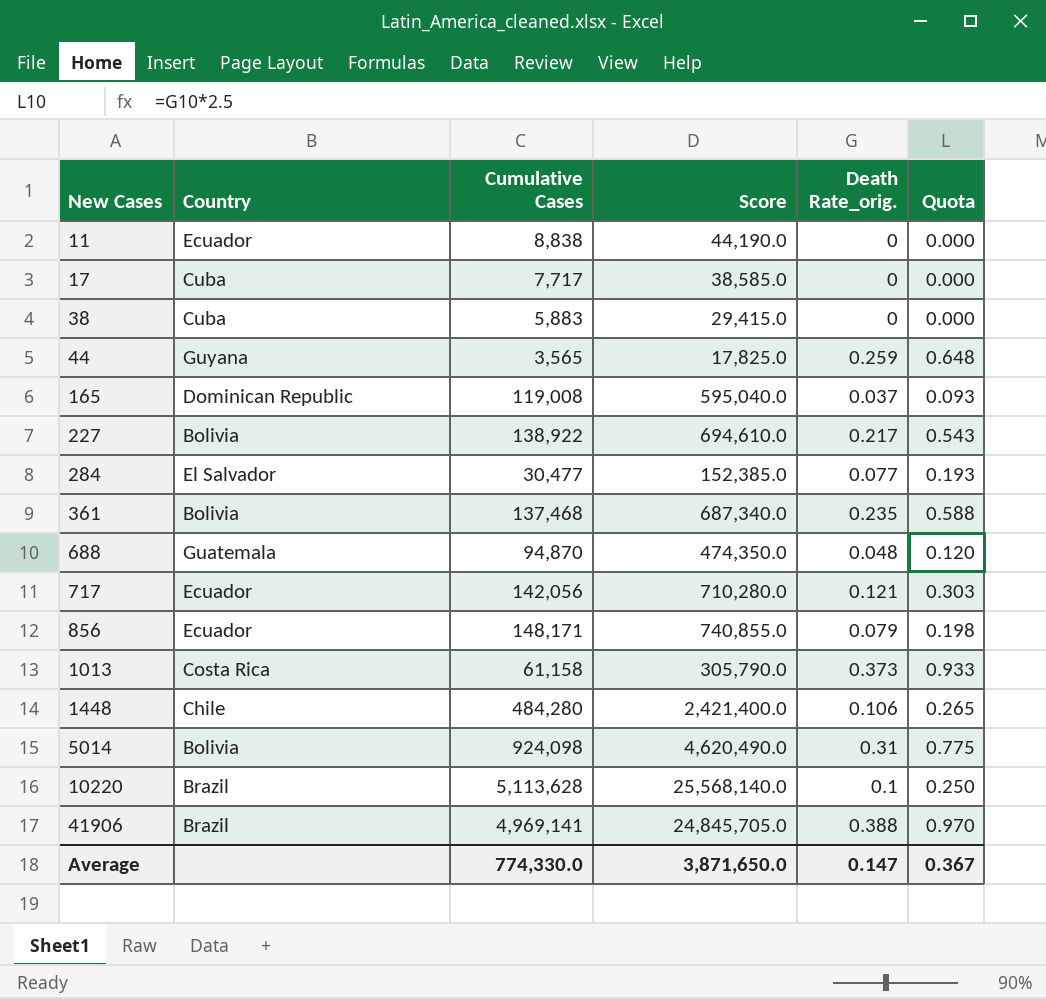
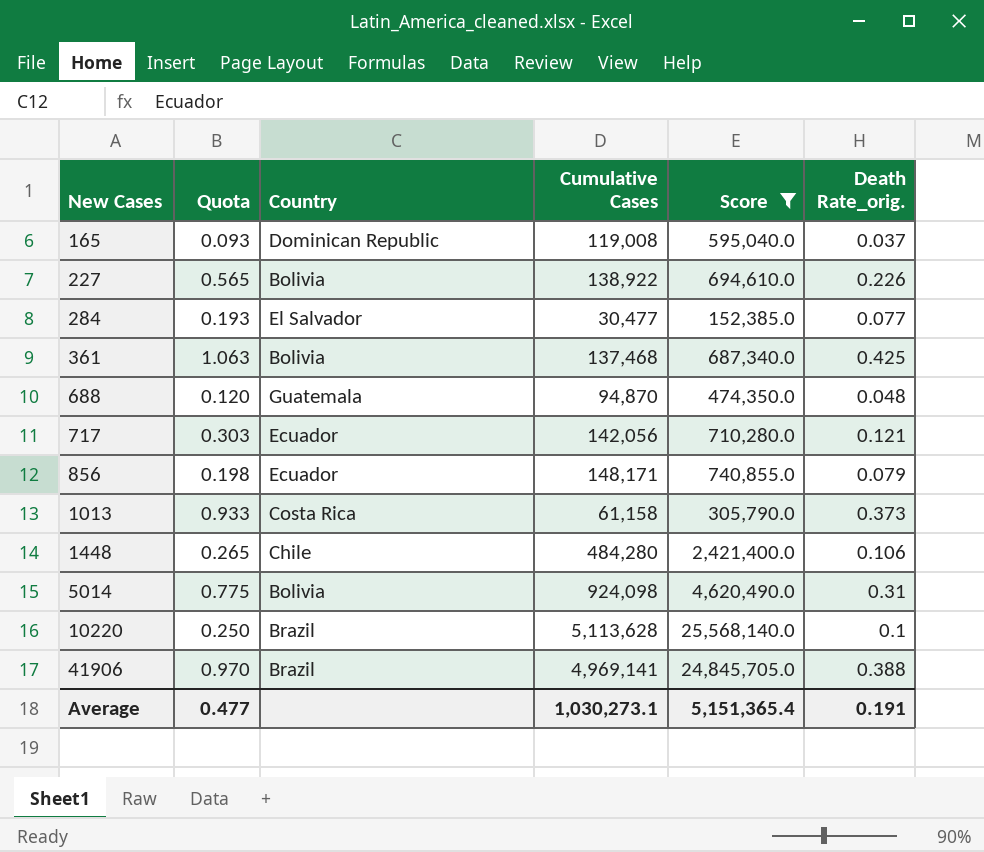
filter: none -> Score >= 152,385.0
column Quota | position: 6 -> 2
227 | Quota: 0.543 -> 0.565
227 | Death Rate_orig.: 0.217 -> 0.226
361 | Quota: 0.588 -> 1.063
361 | Death Rate_orig.: 0.235 -> 0.425
Average | Quota: 0.367 -> 0.477
Average | Cumulative Cases: 774,330.0 -> 1,030,273.1
Average | Score: 3,871,650.0 -> 5,151,365.4
Average | Death Rate_orig.: 0.147 -> 0.191

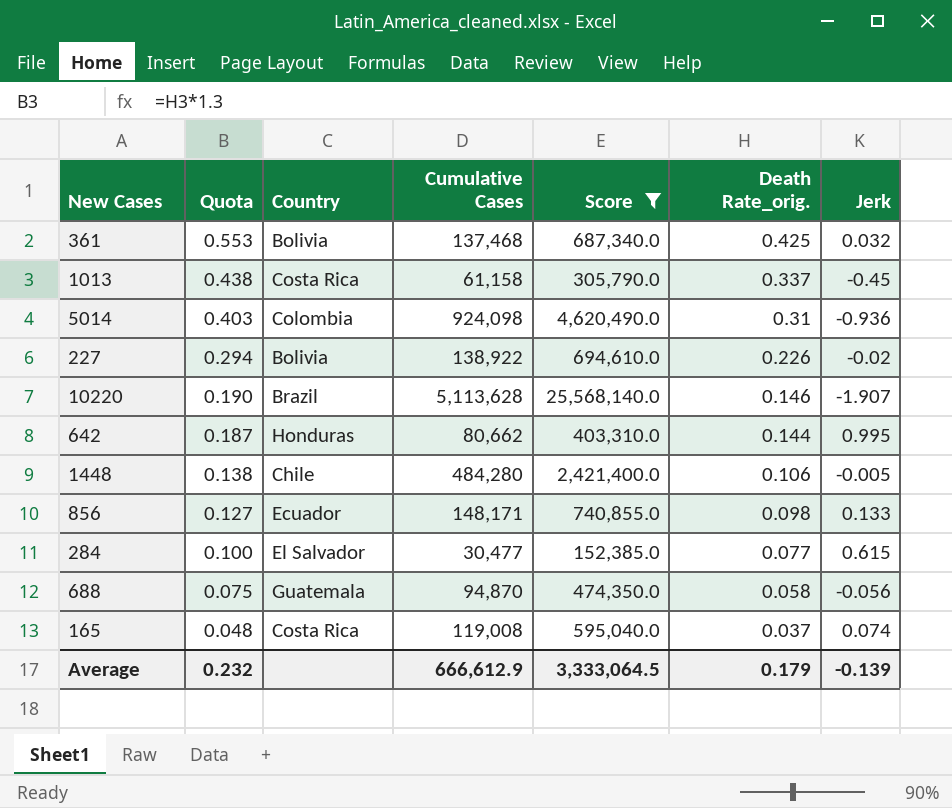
row order: New Cases ascending -> Quota descending
column Quota | formula: [Death Rate_orig.] * 2.5 -> [Death Rate_orig.] * 1.3
column Jerk | position: none -> 7
row 717: 0.303 | Ecuador | 142,056 | 710,280.0 | 0.121 -> none
row 41906: 0.970 | Brazil | 4,969,141 | 24,845,705.0 | 0.388 -> none
1013 | Death Rate_orig.: 0.373 -> 0.337
5014 | Country: Bolivia -> Colombia
10220 | Death Rate_orig.: 0.1 -> 0.146
row 642: none -> 0.187 | Honduras | 80,662 | 403,310.0 | 0.144 | 0.995
856 | Death Rate_orig.: 0.079 -> 0.098
688 | Death Rate_orig.: 0.048 -> 0.058
165 | Country: Dominican Republic -> Costa Rica
Average | Quota: 0.477 -> 0.232
Average | Cumulative Cases: 1,030,273.1 -> 666,612.9
Average | Score: 5,151,365.4 -> 3,333,064.5
Average | Death Rate_orig.: 0.191 -> 0.179

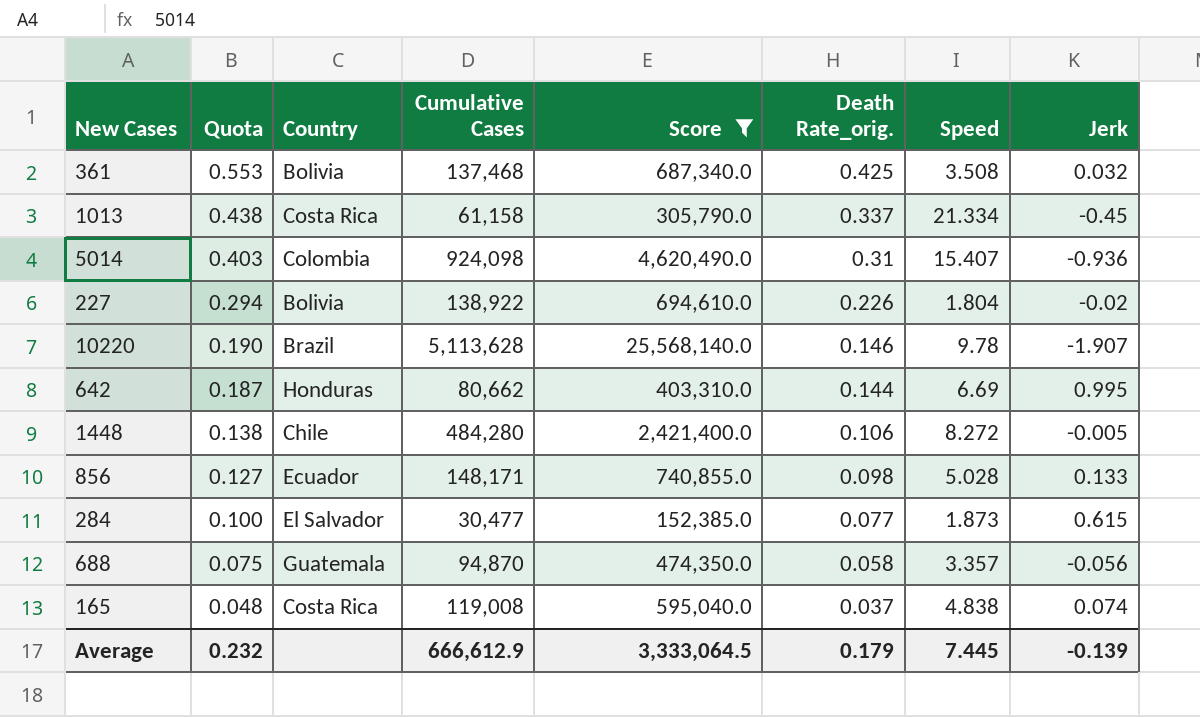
column Speed | position: none -> 7

